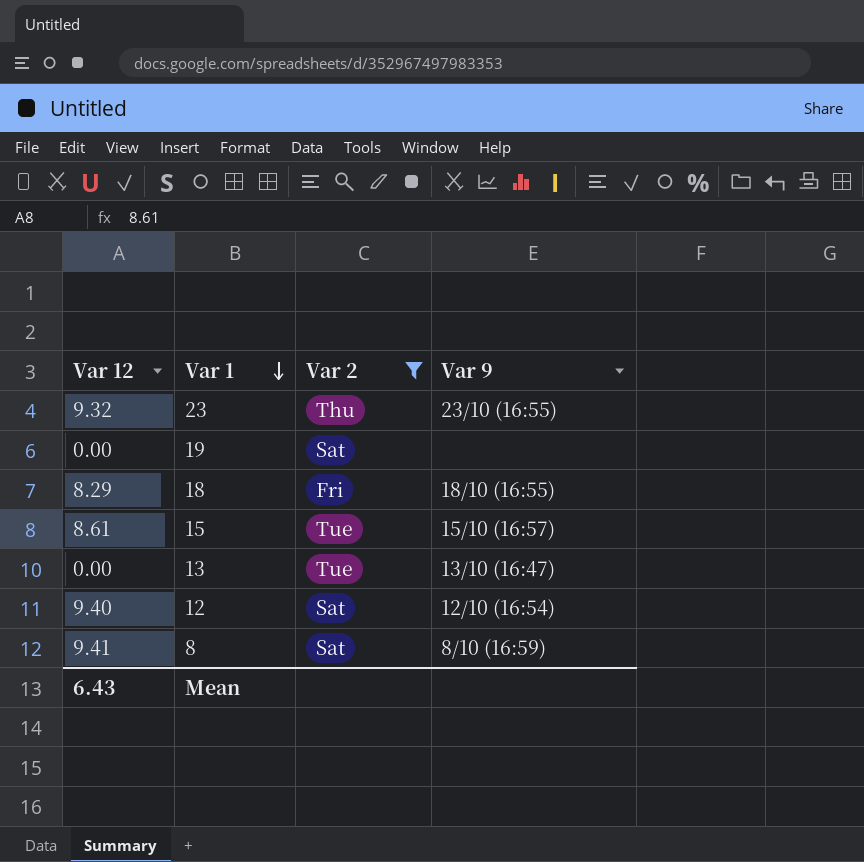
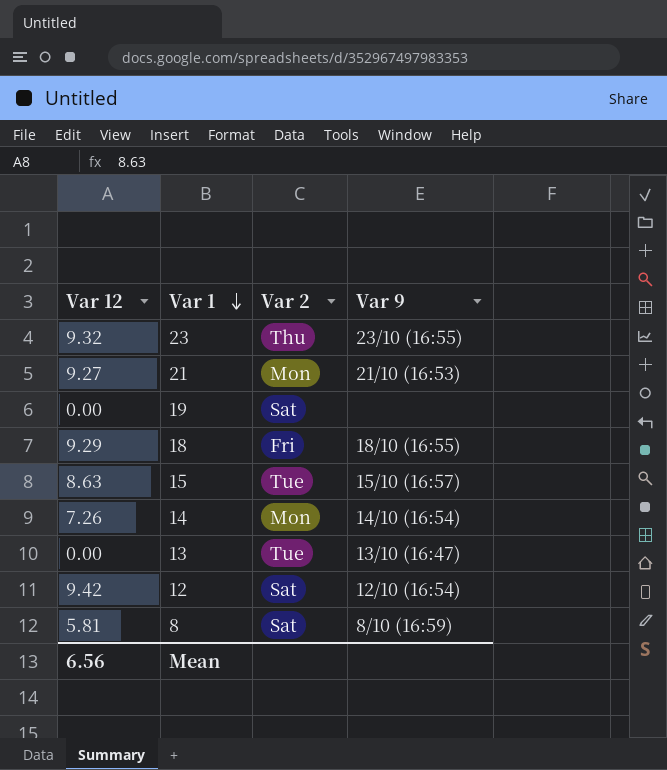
filter: Var 2 != Mon -> none
18 | Var 12: 8.29 -> 9.29
15 | Var 12: 8.61 -> 8.63
12 | Var 12: 9.40 -> 9.42
8 | Var 12: 9.41 -> 5.81
Mean | Var 12: 6.43 -> 6.56

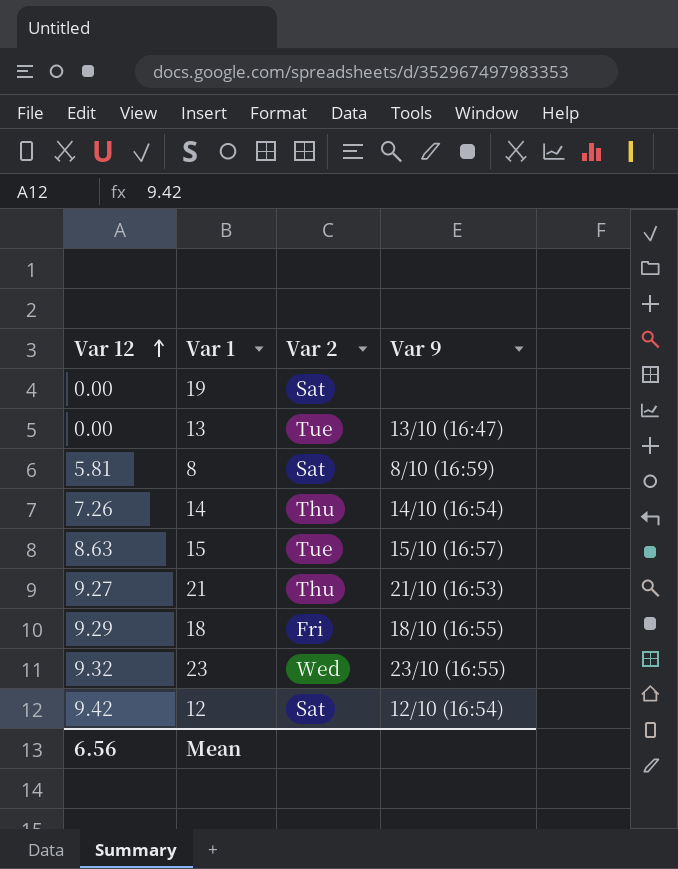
row order: Var 1 descending -> Var 12 ascending
14 | Var 2: Mon -> Thu
21 | Var 2: Mon -> Thu
23 | Var 2: Thu -> Wed

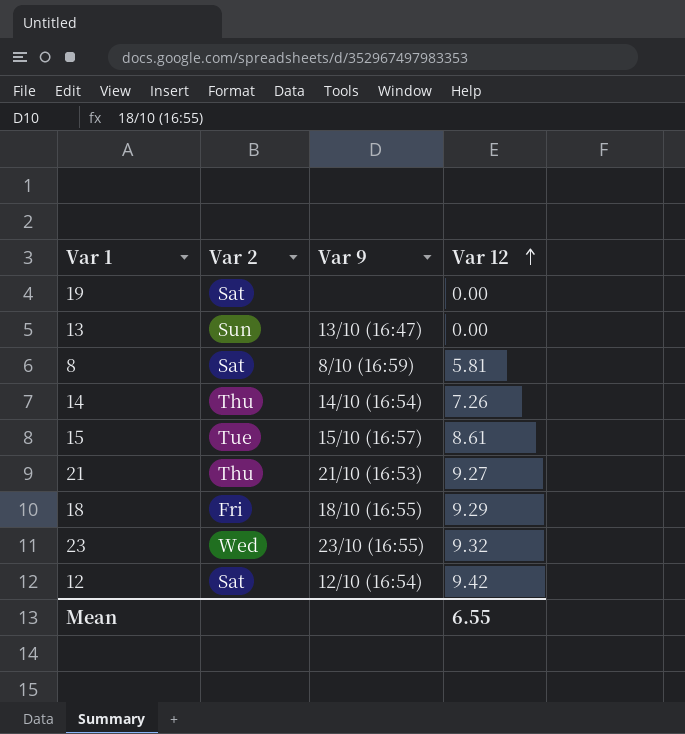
column Var 12 | position: 1 -> 4
13 | Var 2: Tue -> Sun
15 | Var 12: 8.63 -> 8.61
Mean | Var 12: 6.56 -> 6.55

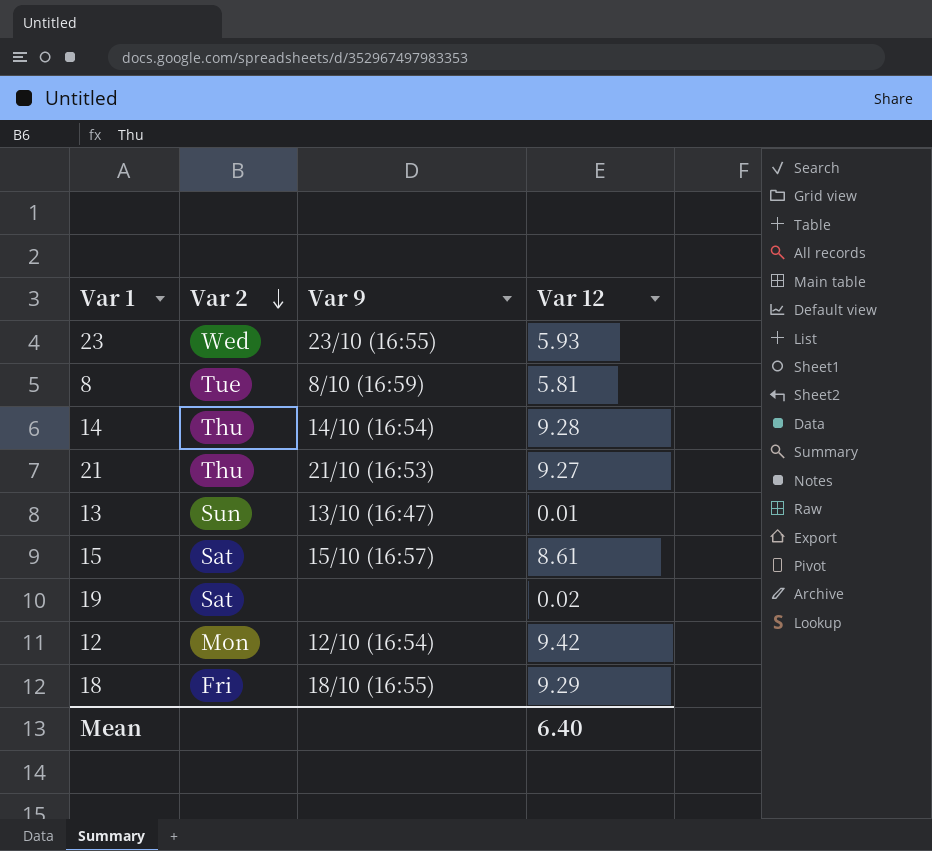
row order: Var 12 ascending -> Var 2 descending
23 | Var 12: 9.32 -> 5.93
8 | Var 2: Sat -> Tue
14 | Var 12: 7.26 -> 9.28
13 | Var 12: 0.00 -> 0.01
15 | Var 2: Tue -> Sat
19 | Var 12: 0.00 -> 0.02
12 | Var 2: Sat -> Mon
Mean | Var 12: 6.55 -> 6.40

